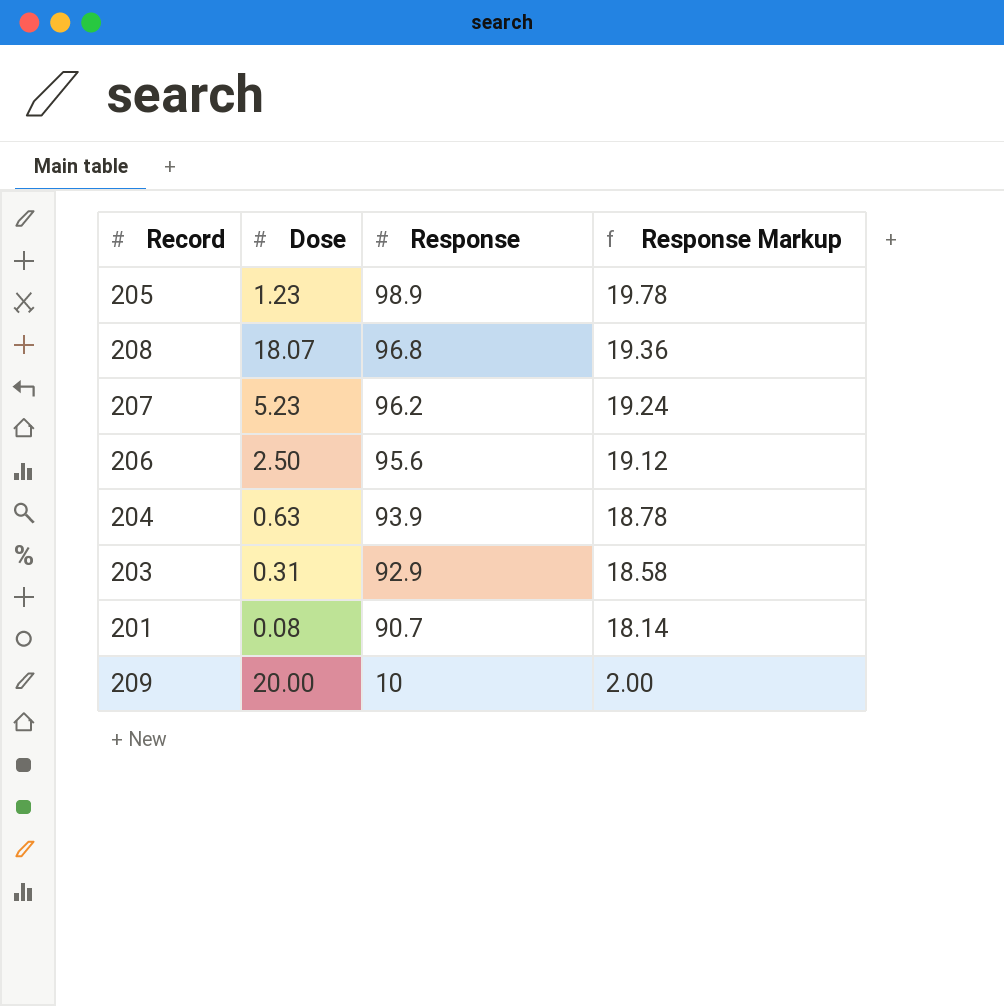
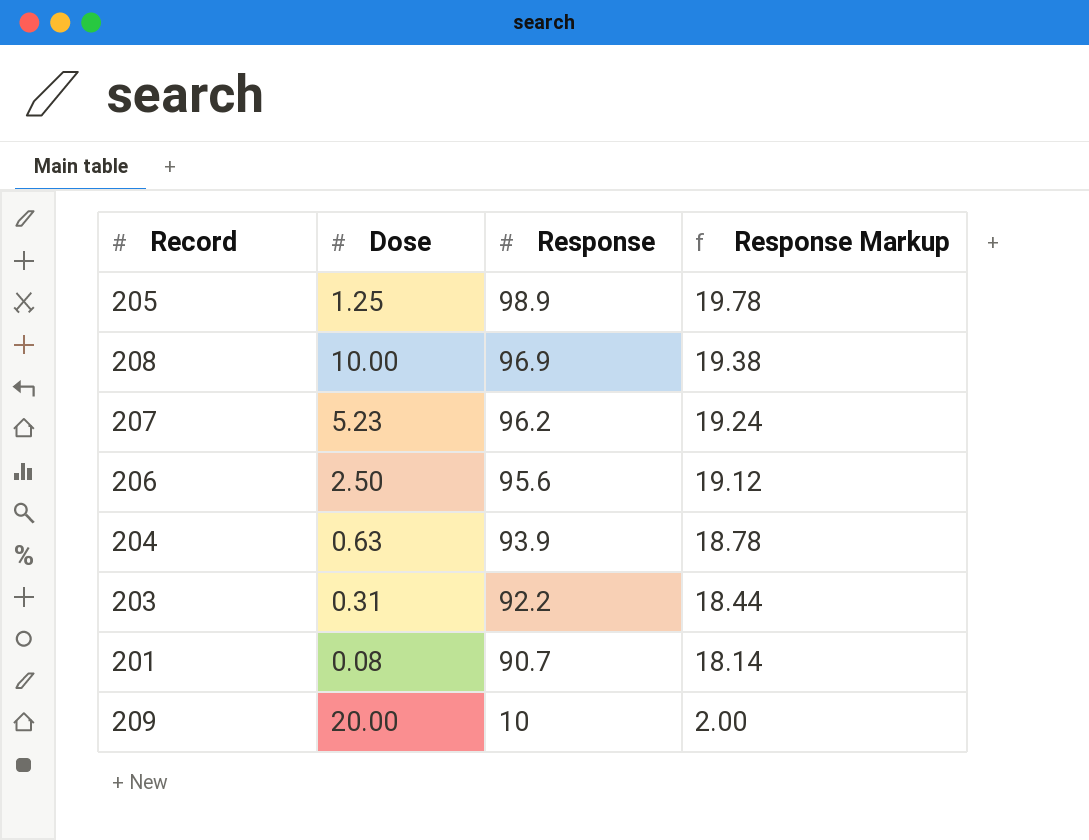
205 | Dose: 1.23 -> 1.25
208 | Dose: 18.07 -> 10.00
208 | Response: 96.8 -> 96.9
208 | Response Markup: 19.36 -> 19.38
203 | Response: 92.9 -> 92.2
203 | Response Markup: 18.58 -> 18.44

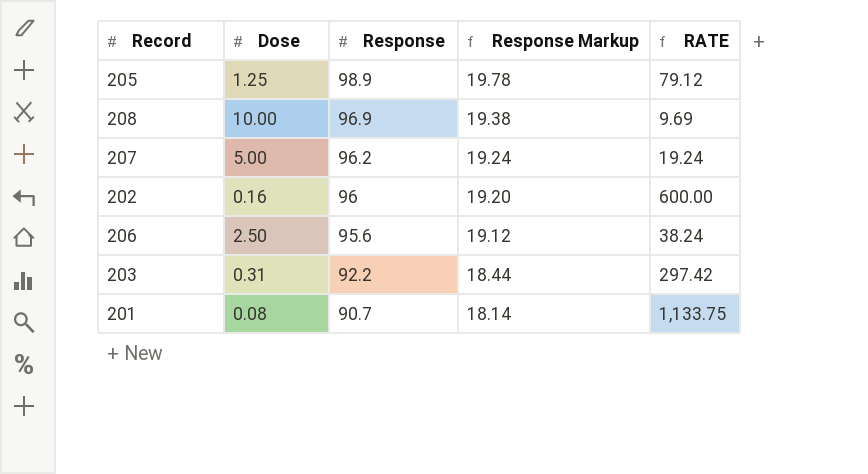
column RATE | formula: none -> [Response] / [Dose]
row 204: 0.63 | 93.9 | 18.78 -> none
row 209: 20.00 | 10 | 2.00 -> none
207 | Dose: 5.23 -> 5.00
row 202: none -> 0.16 | 96 | 19.20 | 600.00

